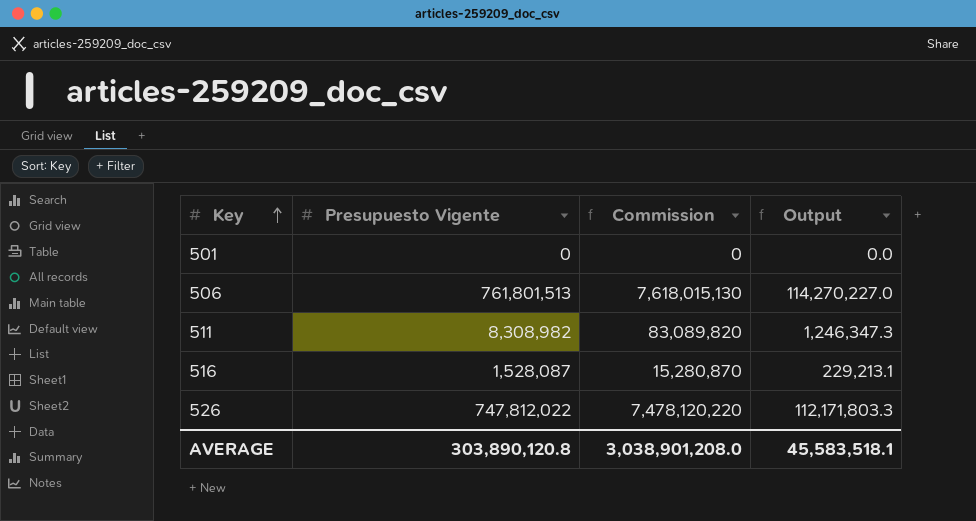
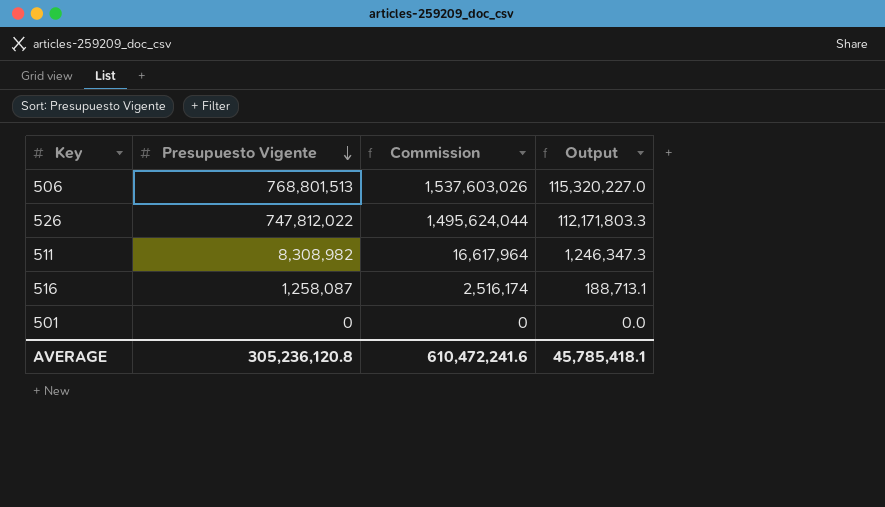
row order: Key ascending -> Presupuesto Vigente descending
column Commission | formula: [Presupuesto Vigente] * 10 -> [Presupuesto Vigente] * 2
506 | Presupuesto Vigente: 761,801,513 -> 768,801,513
506 | Output: 114,270,227.0 -> 115,320,227.0
516 | Presupuesto Vigente: 1,528,087 -> 1,258,087
516 | Output: 229,213.1 -> 188,713.1
AVERAGE | Presupuesto Vigente: 303,890,120.8 -> 305,236,120.8
AVERAGE | Commission: 3,038,901,208.0 -> 610,472,241.6
AVERAGE | Output: 45,583,518.1 -> 45,785,418.1

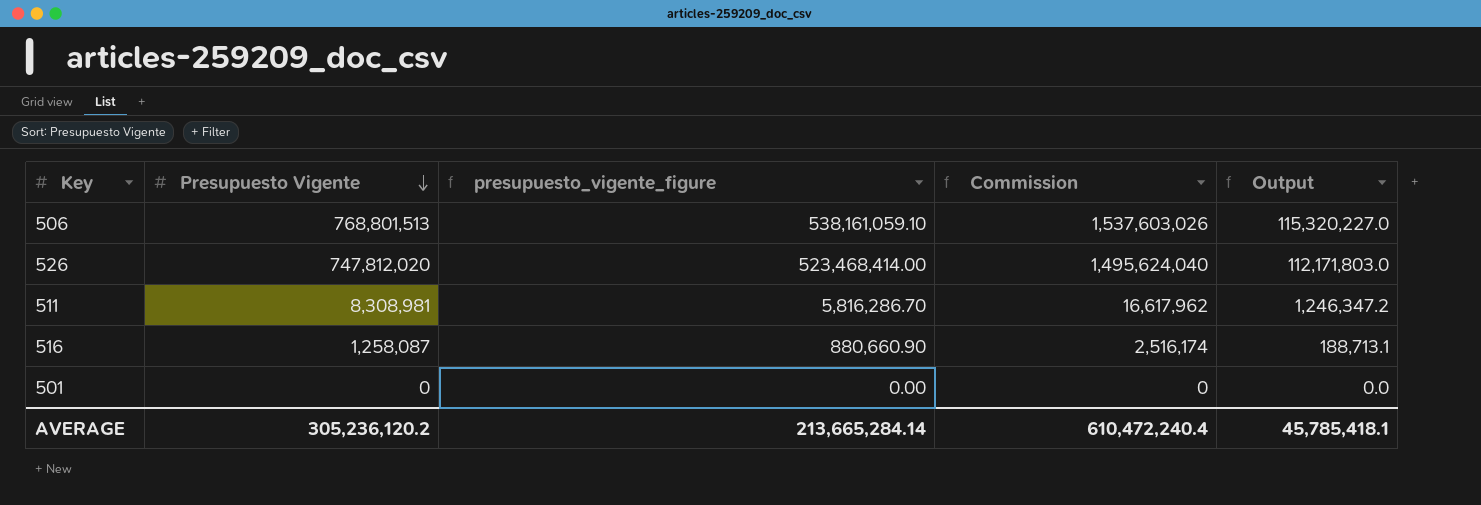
column presupuesto_vigente_figure | formula: none -> [Presupuesto Vigente] * 0.7
526 | Presupuesto Vigente: 747,812,022 -> 747,812,020
526 | Commission: 1,495,624,044 -> 1,495,624,040
526 | Output: 112,171,803.3 -> 112,171,803.0
511 | Presupuesto Vigente: 8,308,982 -> 8,308,981
511 | Commission: 16,617,964 -> 16,617,962
511 | Output: 1,246,347.3 -> 1,246,347.2
AVERAGE | Presupuesto Vigente: 305,236,120.8 -> 305,236,120.2
AVERAGE | Commission: 610,472,241.6 -> 610,472,240.4

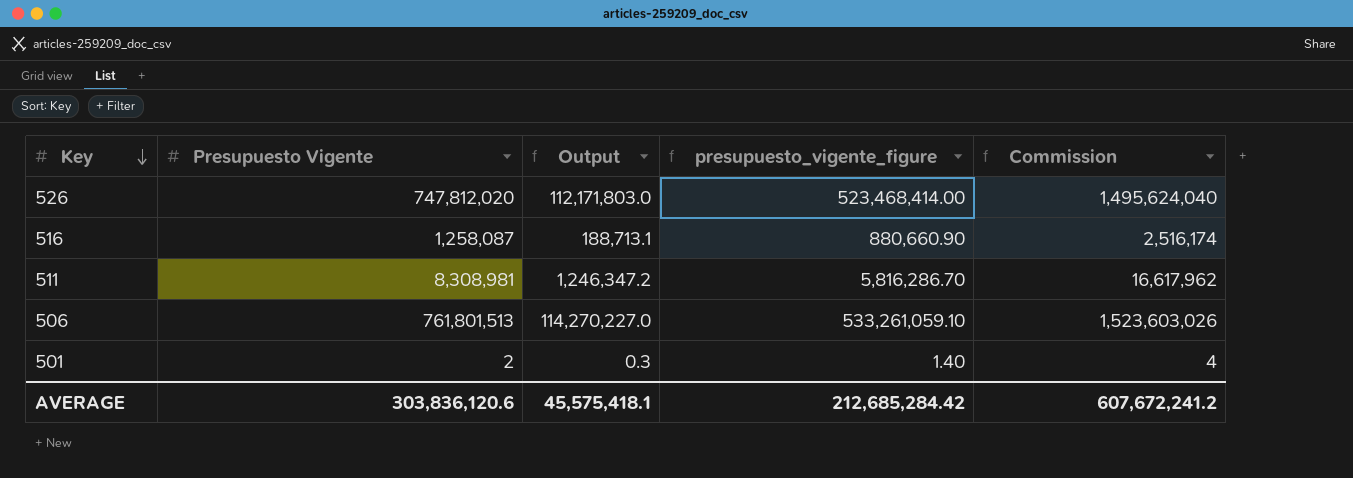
row order: Presupuesto Vigente descending -> Key descending
column Output | position: 5 -> 3
506 | Presupuesto Vigente: 768,801,513 -> 761,801,513
506 | Output: 115,320,227.0 -> 114,270,227.0
506 | presupuesto_vigente_figure: 538,161,059.10 -> 533,261,059.10
506 | Commission: 1,537,603,026 -> 1,523,603,026
501 | Presupuesto Vigente: 0 -> 2
501 | Output: 0.0 -> 0.3
501 | presupuesto_vigente_figure: 0.00 -> 1.40
501 | Commission: 0 -> 4
AVERAGE | Presupuesto Vigente: 305,236,120.2 -> 303,836,120.6
AVERAGE | Output: 45,785,418.1 -> 45,575,418.1
AVERAGE | presupuesto_vigente_figure: 213,665,284.14 -> 212,685,284.42
AVERAGE | Commission: 610,472,240.4 -> 607,672,241.2

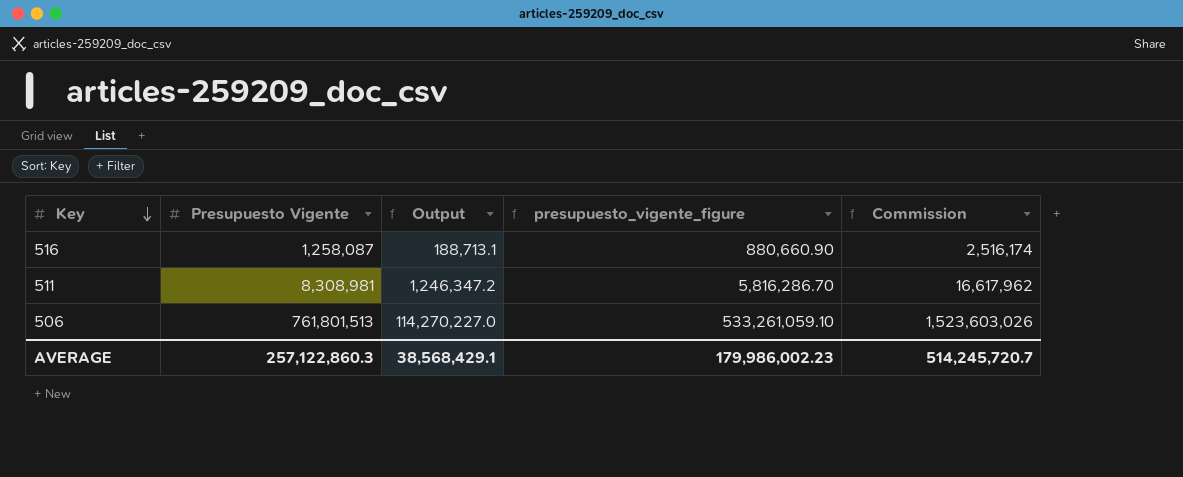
row 526: 747,812,020 | 112,171,803.0 | 523,468,414.00 | 1,495,624,040 -> none
row 501: 2 | 0.3 | 1.40 | 4 -> none
AVERAGE | Presupuesto Vigente: 303,836,120.6 -> 257,122,860.3
AVERAGE | Output: 45,575,418.1 -> 38,568,429.1
AVERAGE | presupuesto_vigente_figure: 212,685,284.42 -> 179,986,002.23
AVERAGE | Commission: 607,672,241.2 -> 514,245,720.7

